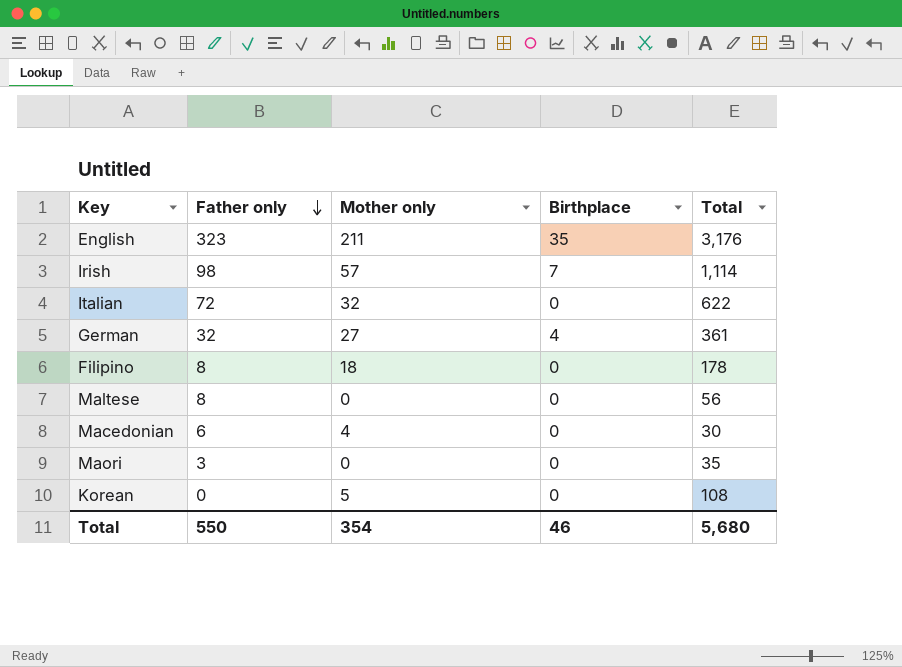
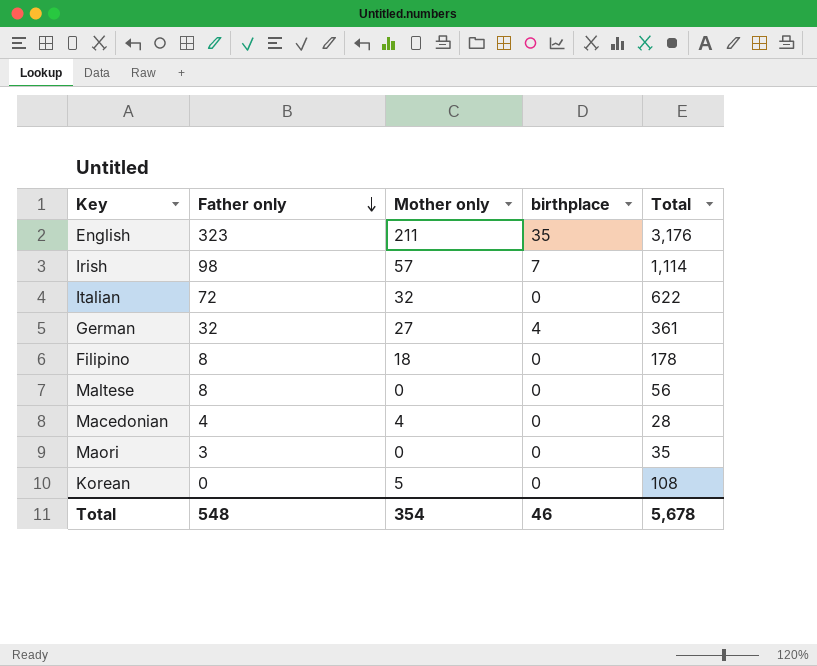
column name: Birthplace -> birthplace
Macedonian | Father only: 6 -> 4
Macedonian | Total: 30 -> 28
Total | Father only: 550 -> 548
Total | Total: 5,680 -> 5,678

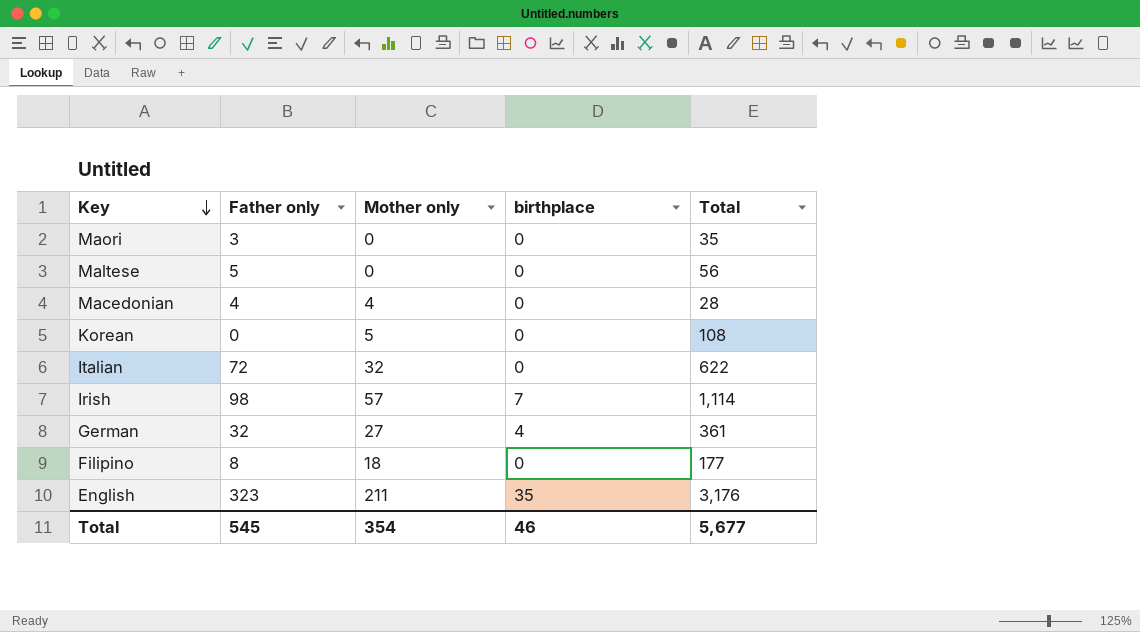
row order: Father only descending -> Key descending
Maltese | Father only: 8 -> 5
Filipino | Total: 178 -> 177
Total | Father only: 548 -> 545
Total | Total: 5,678 -> 5,677

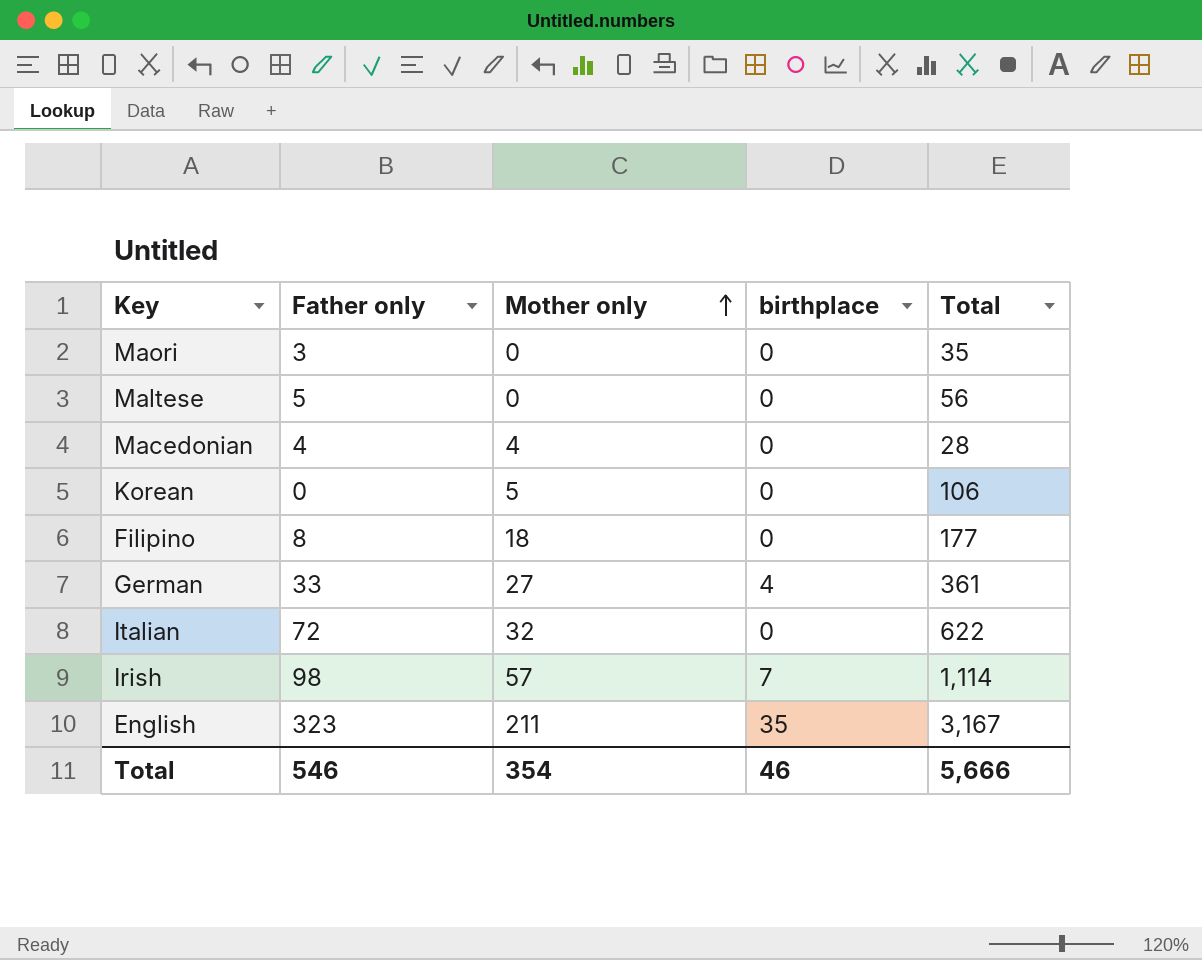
row order: Key descending -> Mother only ascending
Korean | Total: 108 -> 106
German | Father only: 32 -> 33
English | Total: 3,176 -> 3,167
Total | Father only: 545 -> 546
Total | Total: 5,677 -> 5,666

